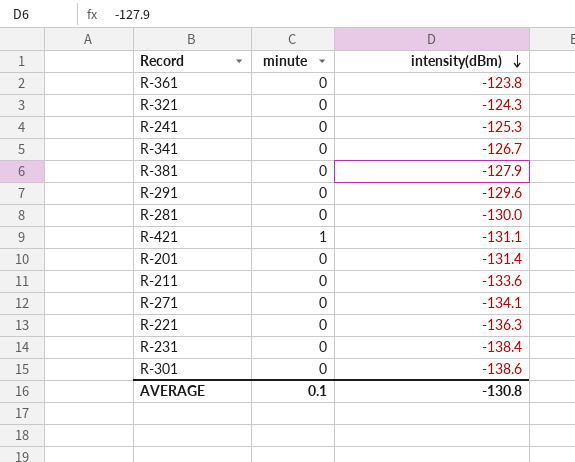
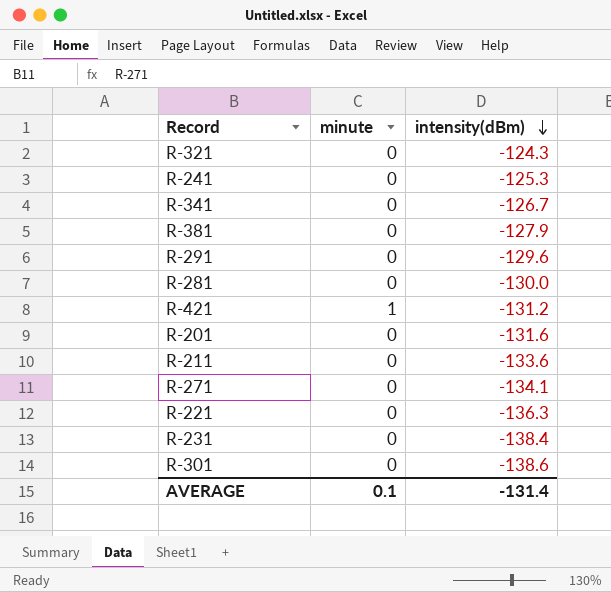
row R-361: 0 | -123.8 -> none
R-421 | intensity(dBm): -131.1 -> -131.2
R-201 | intensity(dBm): -131.4 -> -131.6
AVERAGE | intensity(dBm): -130.8 -> -131.4

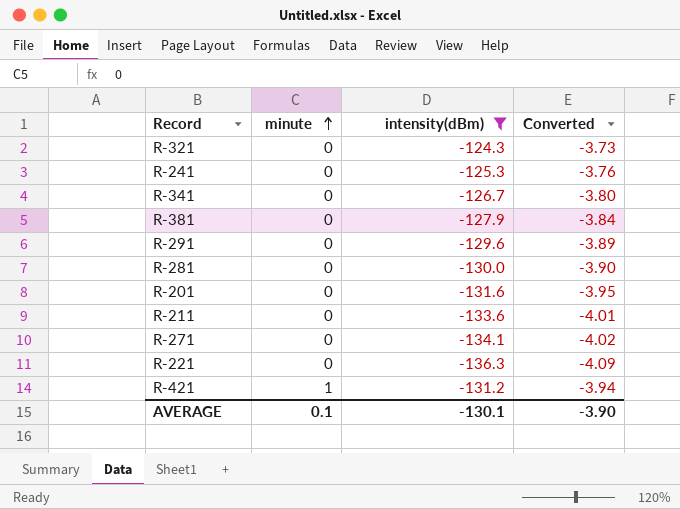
filter: none -> intensity(dBm) >= -136.3
row order: intensity(dBm) descending -> minute ascending
column Converted | formula: none -> [intensity(dBm)] * 0.03
AVERAGE | intensity(dBm): -131.4 -> -130.1

